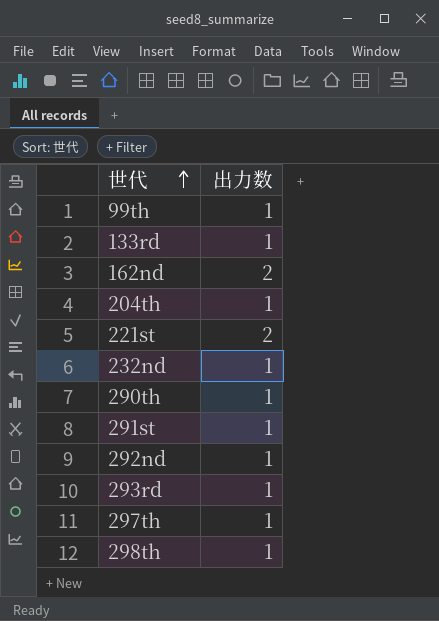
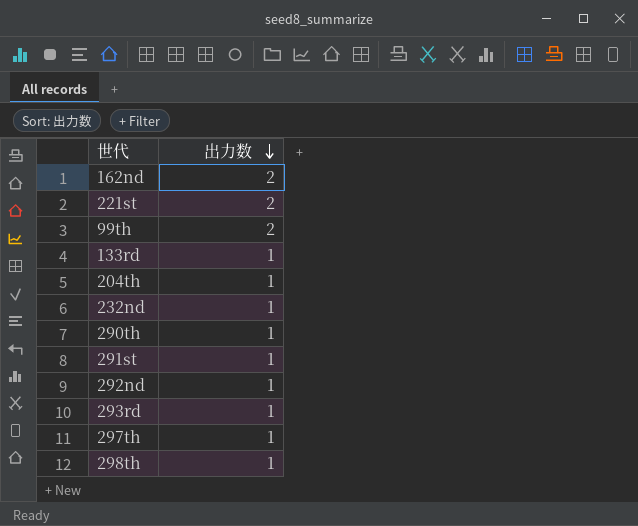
row order: 世代 ascending -> 出力数 descending
99th | 出力数: 1 -> 2

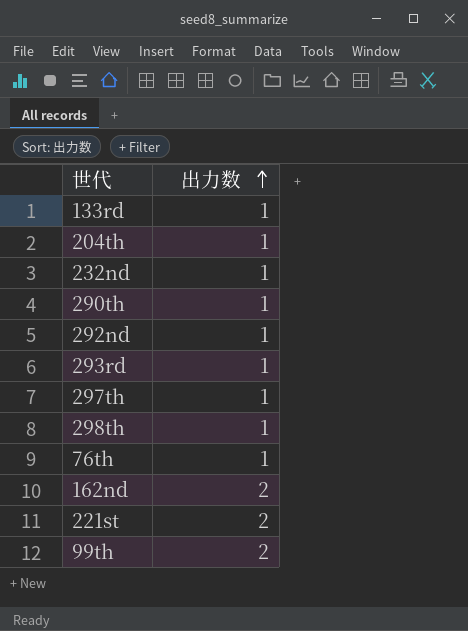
row order: 出力数 descending -> 出力数 ascending
row 291st: 1 -> none
row 76th: none -> 1

